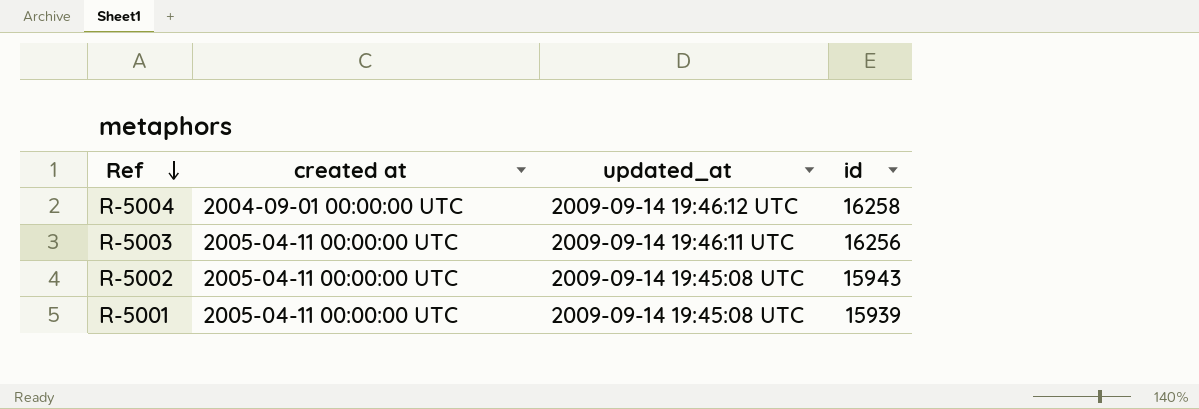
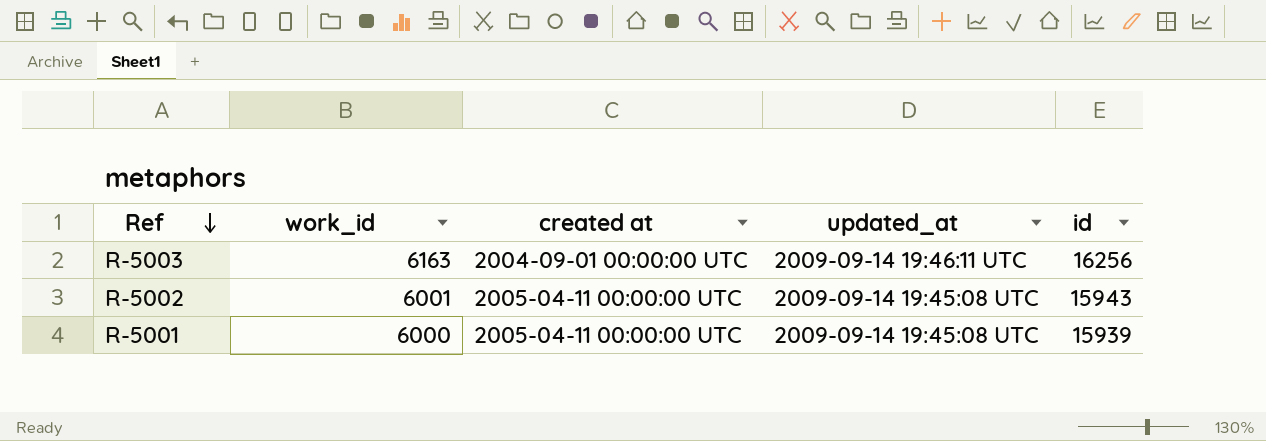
column work_id | position: none -> 2
row R-5004: 2004-09-01 00:00:00 UTC | 2009-09-14 19:46:12 UTC | 16258 -> none
R-5003 | created at: 2005-04-11 00:00:00 UTC -> 2004-09-01 00:00:00 UTC

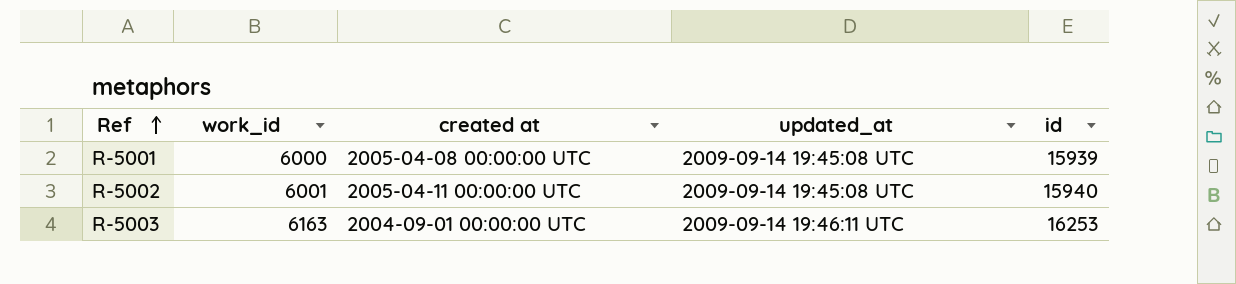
row order: Ref descending -> Ref ascending
R-5001 | created at: 2005-04-11 00:00:00 UTC -> 2005-04-08 00:00:00 UTC
R-5002 | id: 15943 -> 15940
R-5003 | id: 16256 -> 16253

